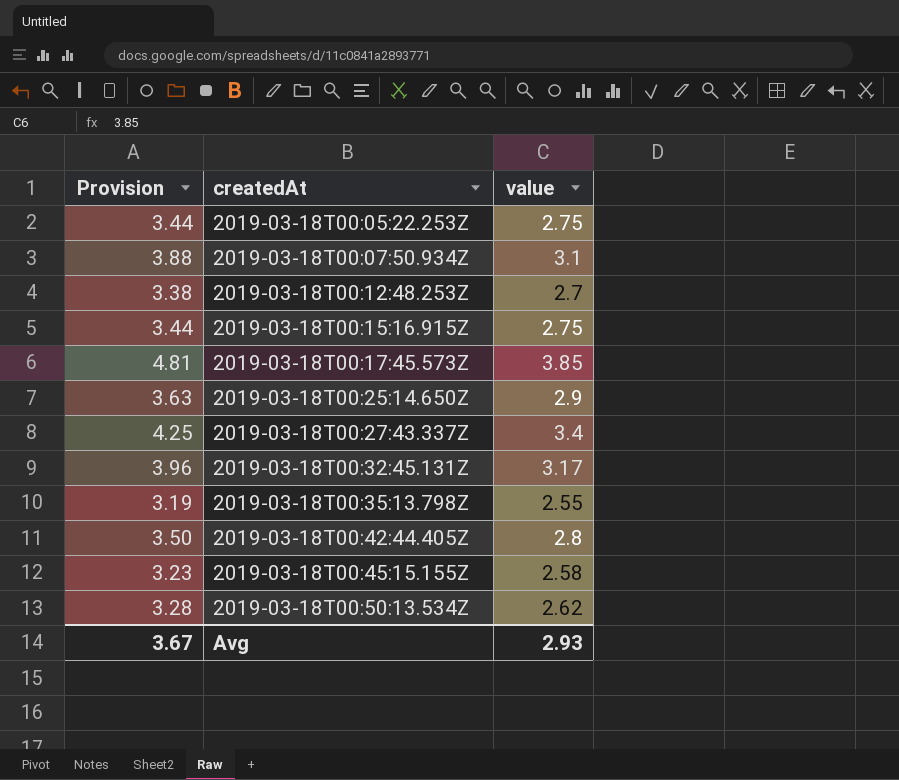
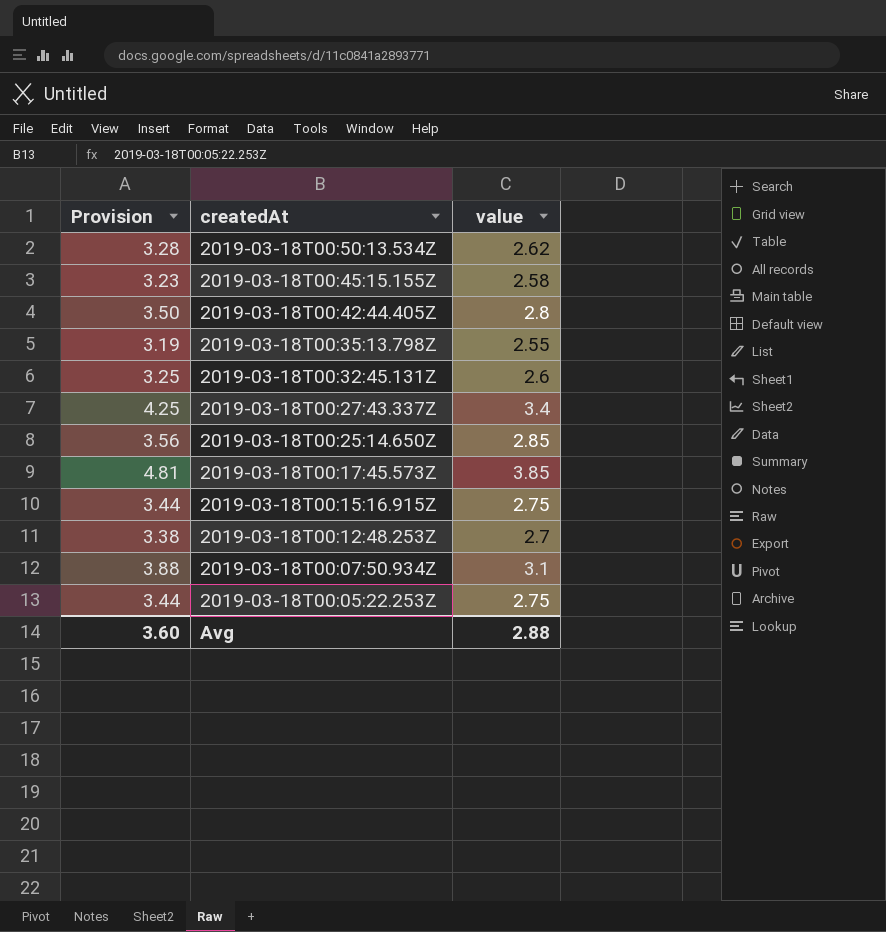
row order: createdAt ascending -> createdAt descending
2019-03-18T00:32:45.131Z | Provision: 3.96 -> 3.25
2019-03-18T00:32:45.131Z | value: 3.17 -> 2.6
2019-03-18T00:25:14.650Z | Provision: 3.63 -> 3.56
2019-03-18T00:25:14.650Z | value: 2.9 -> 2.85
Avg | Provision: 3.67 -> 3.60
Avg | value: 2.93 -> 2.88

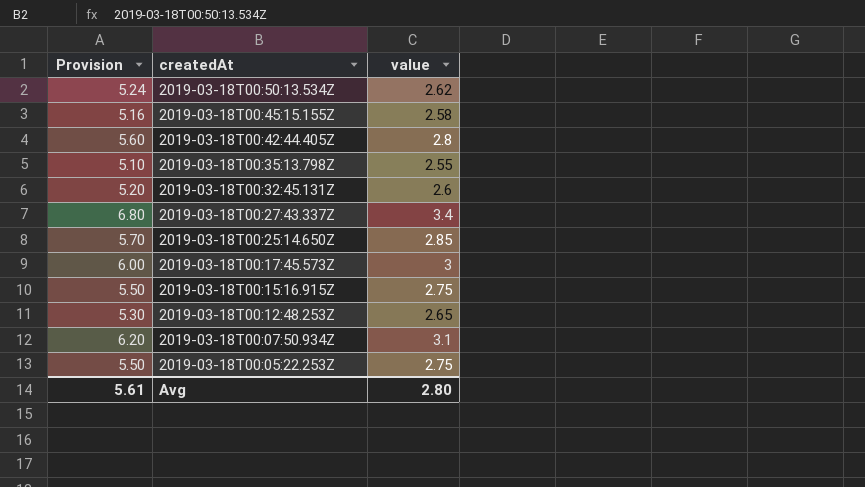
column Provision | formula: [value] * 1.25 -> [value] * 2
2019-03-18T00:17:45.573Z | value: 3.85 -> 3
2019-03-18T00:12:48.253Z | value: 2.7 -> 2.65
Avg | Provision: 3.60 -> 5.61
Avg | value: 2.88 -> 2.80

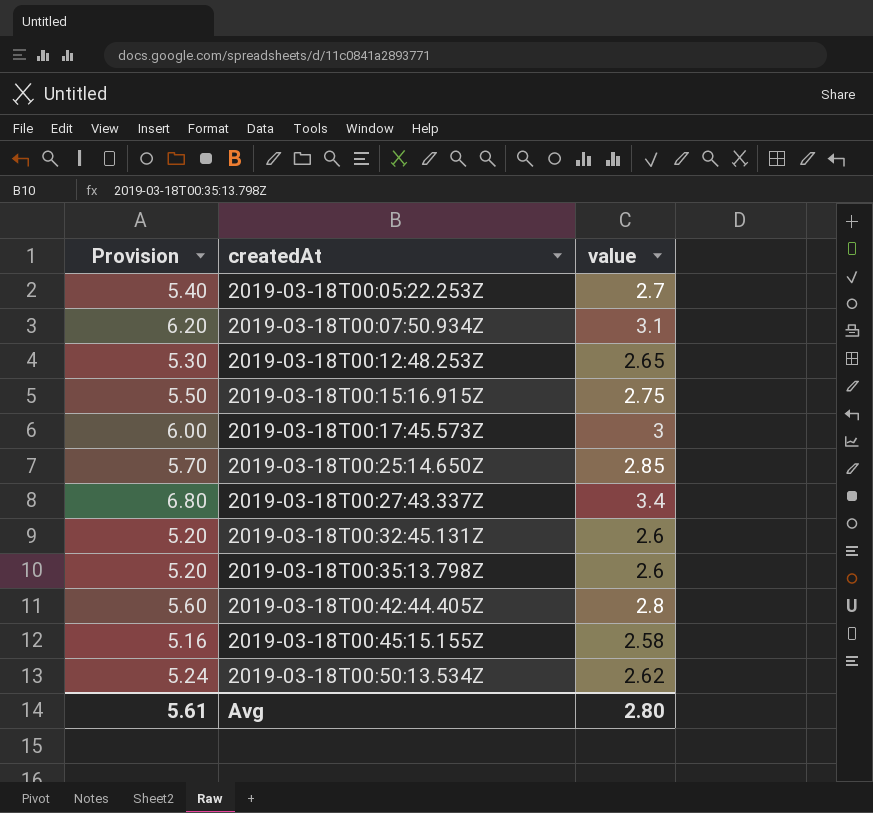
row order: createdAt descending -> createdAt ascending
2019-03-18T00:05:22.253Z | Provision: 5.50 -> 5.40
2019-03-18T00:05:22.253Z | value: 2.75 -> 2.7
2019-03-18T00:35:13.798Z | Provision: 5.10 -> 5.20
2019-03-18T00:35:13.798Z | value: 2.55 -> 2.6

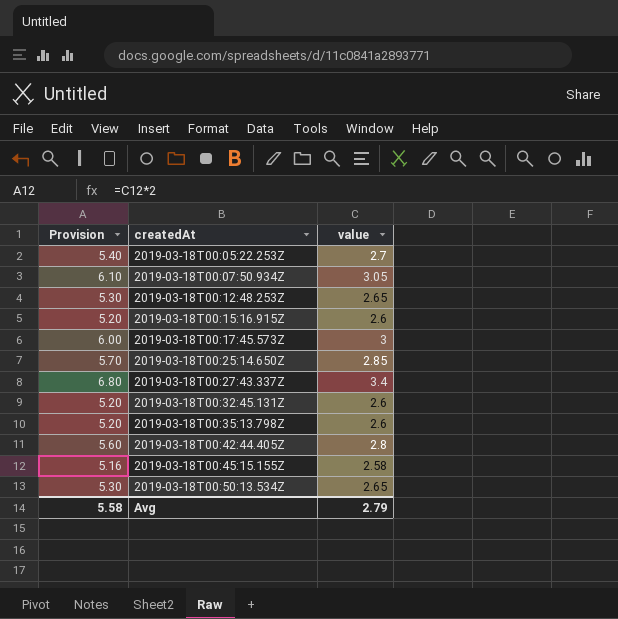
2019-03-18T00:07:50.934Z | Provision: 6.20 -> 6.10
2019-03-18T00:07:50.934Z | value: 3.1 -> 3.05
2019-03-18T00:15:16.915Z | Provision: 5.50 -> 5.20
2019-03-18T00:15:16.915Z | value: 2.75 -> 2.6
2019-03-18T00:50:13.534Z | Provision: 5.24 -> 5.30
2019-03-18T00:50:13.534Z | value: 2.62 -> 2.65
Avg | Provision: 5.61 -> 5.58
Avg | value: 2.80 -> 2.79

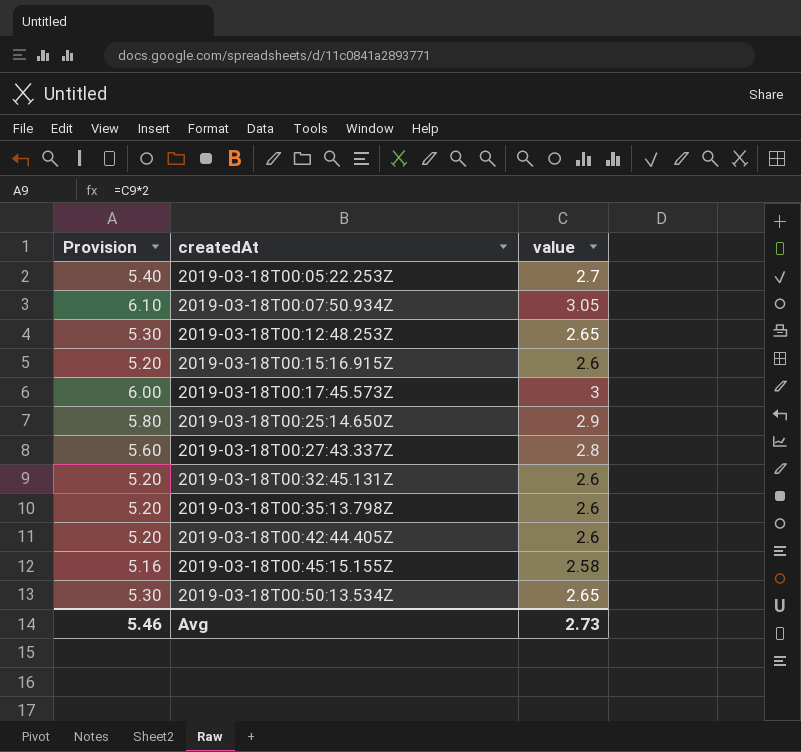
2019-03-18T00:25:14.650Z | Provision: 5.70 -> 5.80
2019-03-18T00:25:14.650Z | value: 2.85 -> 2.9
2019-03-18T00:27:43.337Z | Provision: 6.80 -> 5.60
2019-03-18T00:27:43.337Z | value: 3.4 -> 2.8
2019-03-18T00:42:44.405Z | Provision: 5.60 -> 5.20
2019-03-18T00:42:44.405Z | value: 2.8 -> 2.6
Avg | Provision: 5.58 -> 5.46
Avg | value: 2.79 -> 2.73

